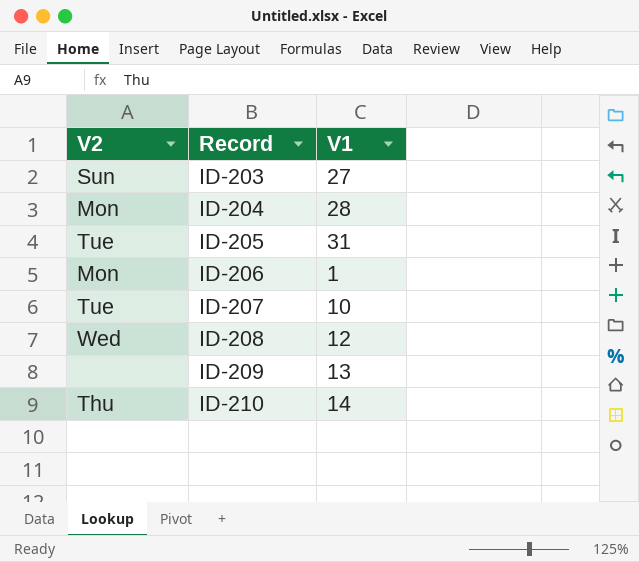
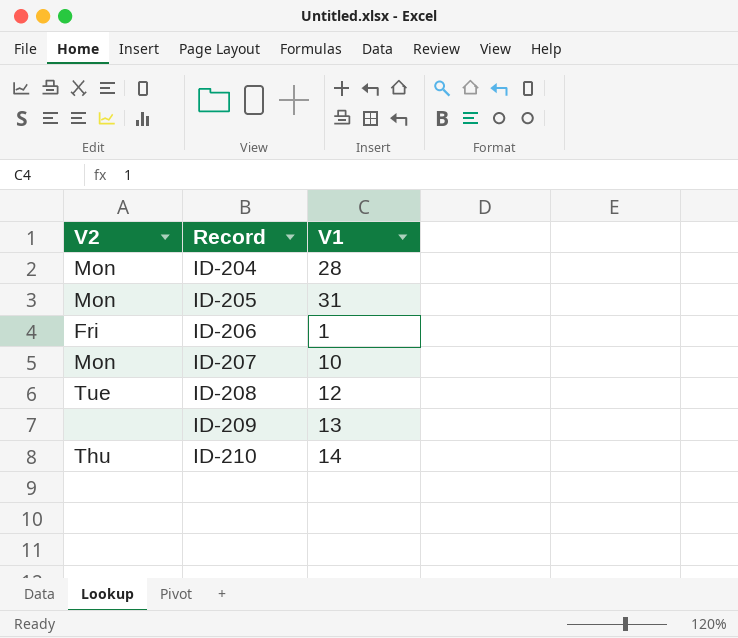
row ID-203: Sun | 27 -> none
ID-205 | V2: Tue -> Mon
ID-206 | V2: Mon -> Fri
ID-207 | V2: Tue -> Mon
ID-208 | V2: Wed -> Tue

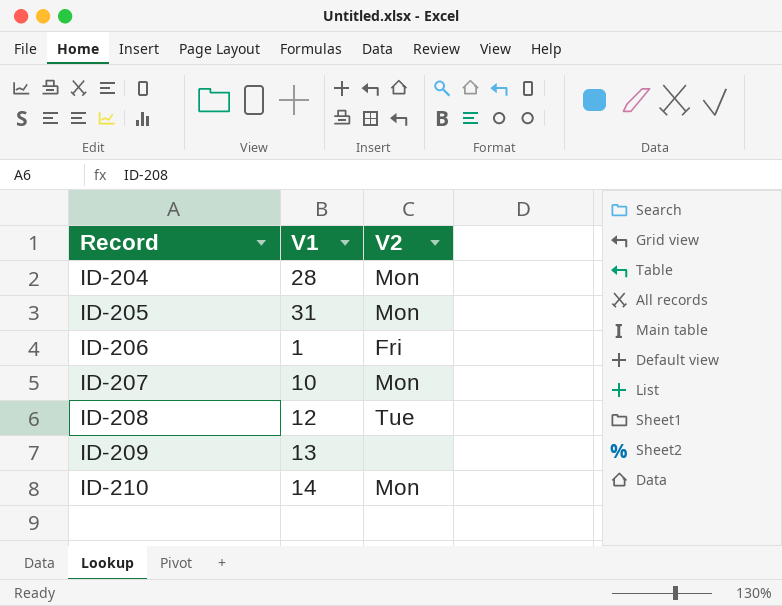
column V2 | position: 1 -> 3
ID-210 | V2: Thu -> Mon

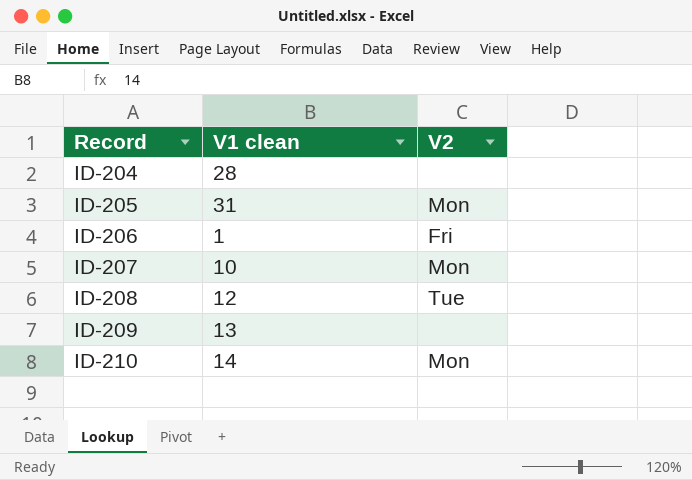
column name: V1 -> V1 clean
ID-204 | V2: Mon -> none

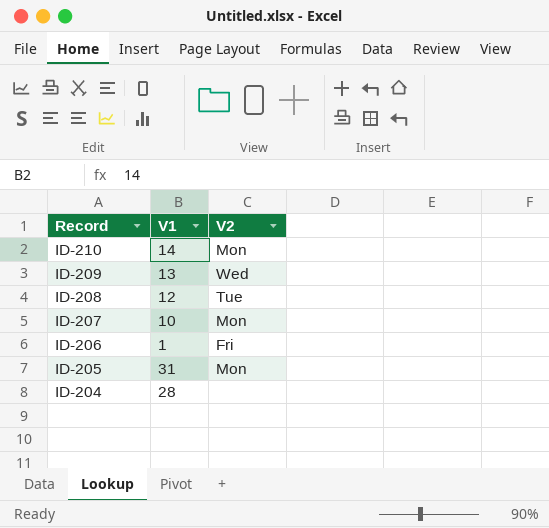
row order: Record ascending -> Record descending
column name: V1 clean -> V1
ID-209 | V2: none -> Wed

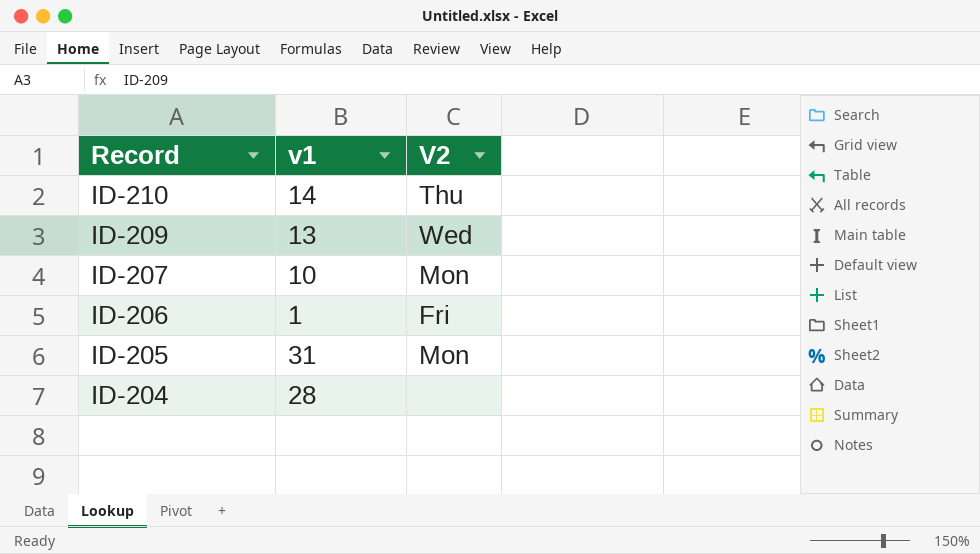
column name: V1 -> v1
row ID-208: 12 | Tue -> none
ID-210 | V2: Mon -> Thu

